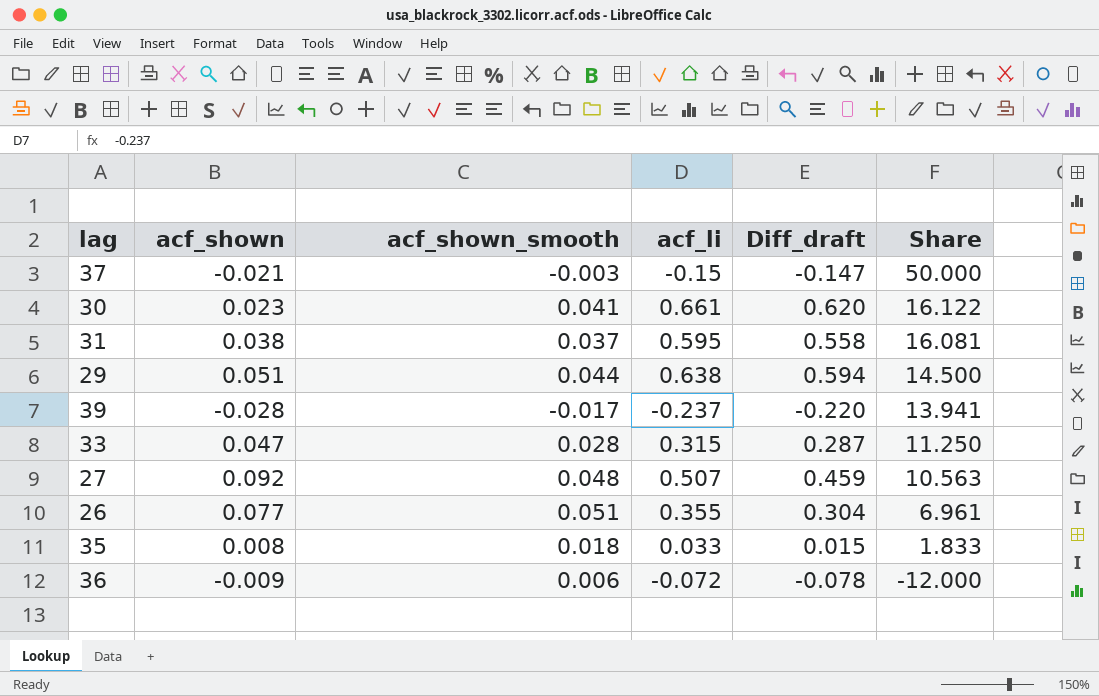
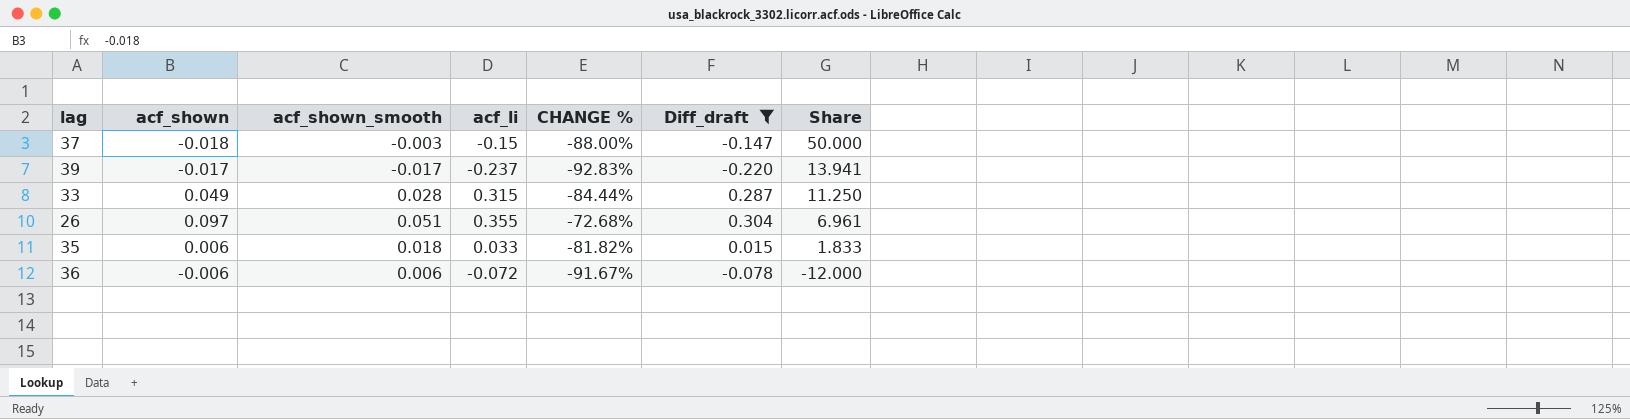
filter: none -> Diff_draft <= 0.304
column CHANGE % | formula: none -> ([acf_shown] - [acf_li]) / [acf_li]
37 | acf_shown: -0.021 -> -0.018
39 | acf_shown: -0.028 -> -0.017
33 | acf_shown: 0.047 -> 0.049
26 | acf_shown: 0.077 -> 0.097
35 | acf_shown: 0.008 -> 0.006
36 | acf_shown: -0.009 -> -0.006

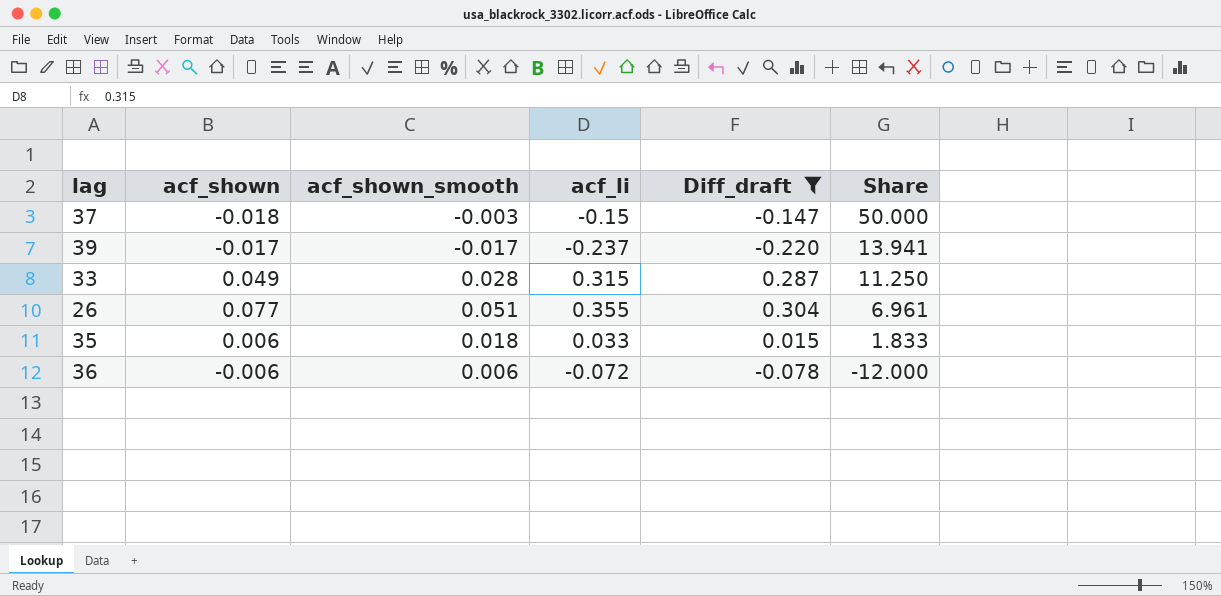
column CHANGE % | formula: ([acf_shown] - [acf_li]) / [acf_li] -> none
26 | acf_shown: 0.097 -> 0.077

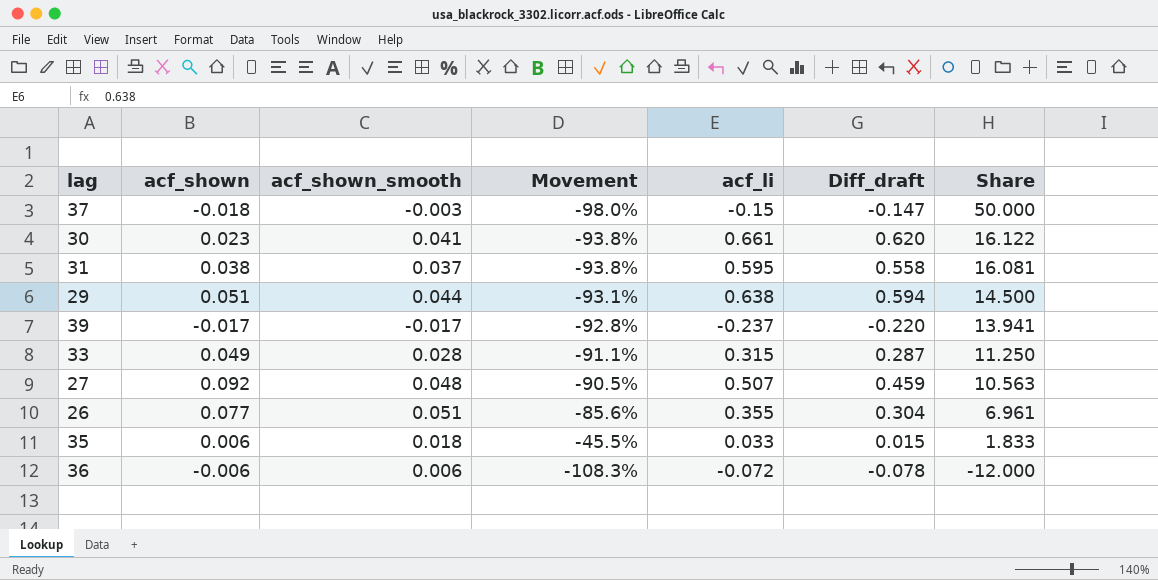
filter: Diff_draft <= 0.304 -> none
column Movement | formula: none -> ([acf_shown_smooth] - [acf_li]) / [acf_li]

